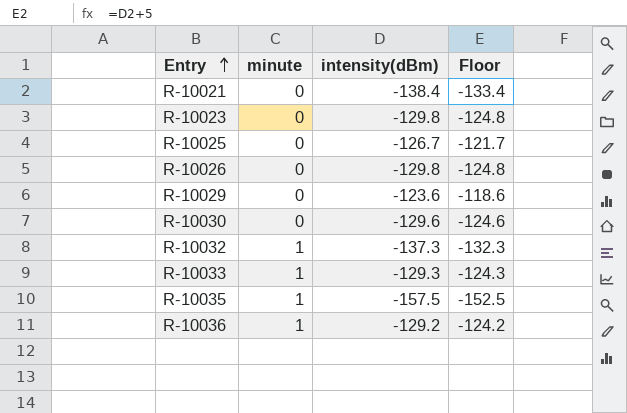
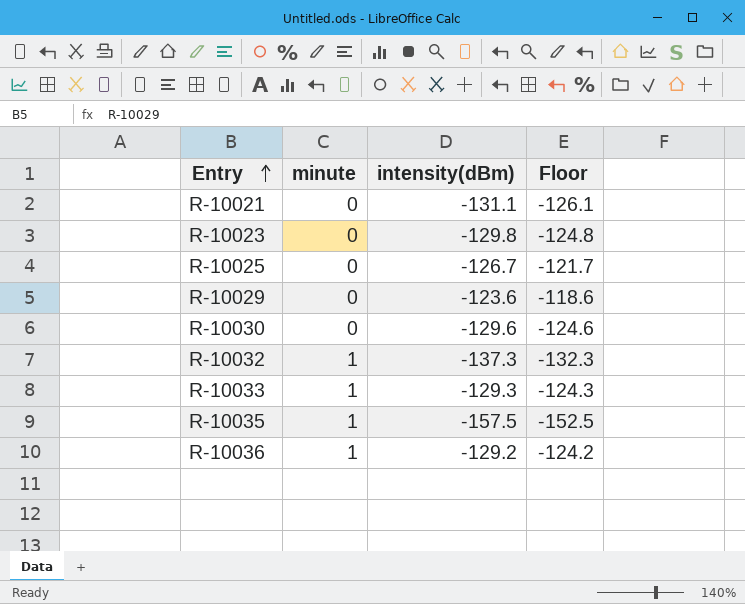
row R-10026: 0 | -129.8 | -124.8 -> none
R-10021 | intensity(dBm): -138.4 -> -131.1
R-10021 | Floor: -133.4 -> -126.1

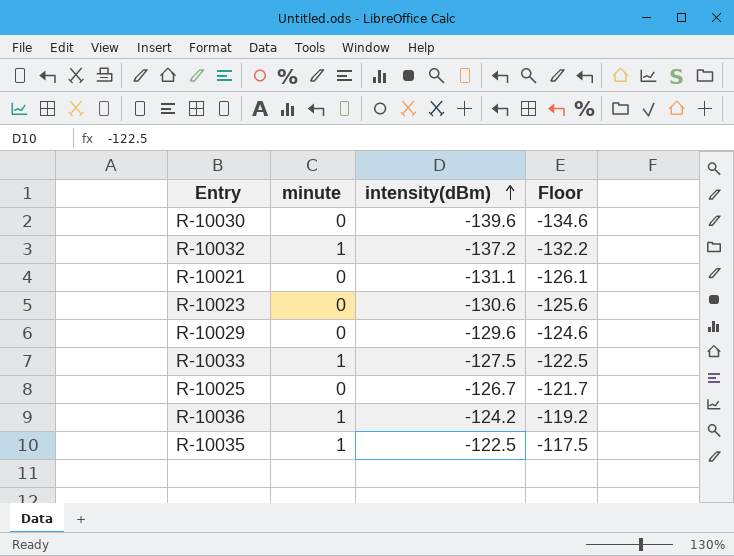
row order: Entry ascending -> intensity(dBm) ascending
R-10030 | intensity(dBm): -129.6 -> -139.6
R-10030 | Floor: -124.6 -> -134.6
R-10032 | intensity(dBm): -137.3 -> -137.2
R-10032 | Floor: -132.3 -> -132.2
R-10023 | intensity(dBm): -129.8 -> -130.6
R-10023 | Floor: -124.8 -> -125.6
R-10029 | intensity(dBm): -123.6 -> -129.6
R-10029 | Floor: -118.6 -> -124.6
R-10033 | intensity(dBm): -129.3 -> -127.5
R-10033 | Floor: -124.3 -> -122.5
R-10036 | intensity(dBm): -129.2 -> -124.2
R-10036 | Floor: -124.2 -> -119.2
R-10035 | intensity(dBm): -157.5 -> -122.5
R-10035 | Floor: -152.5 -> -117.5

